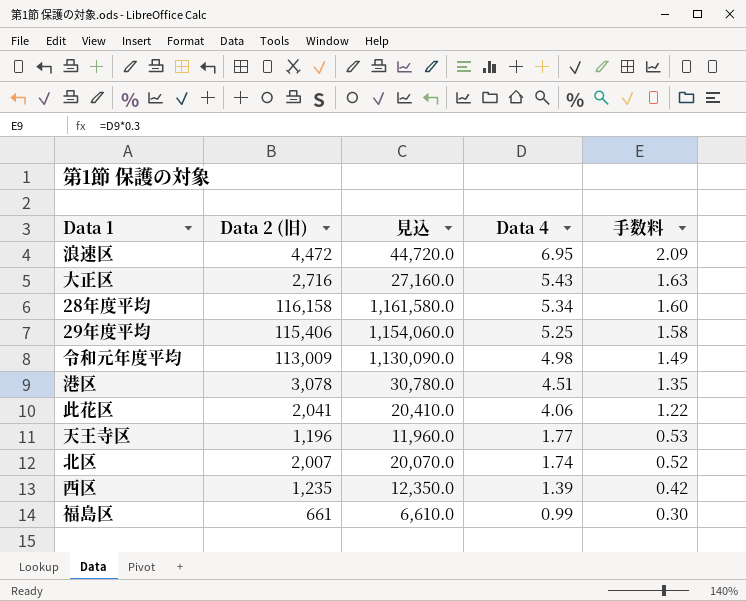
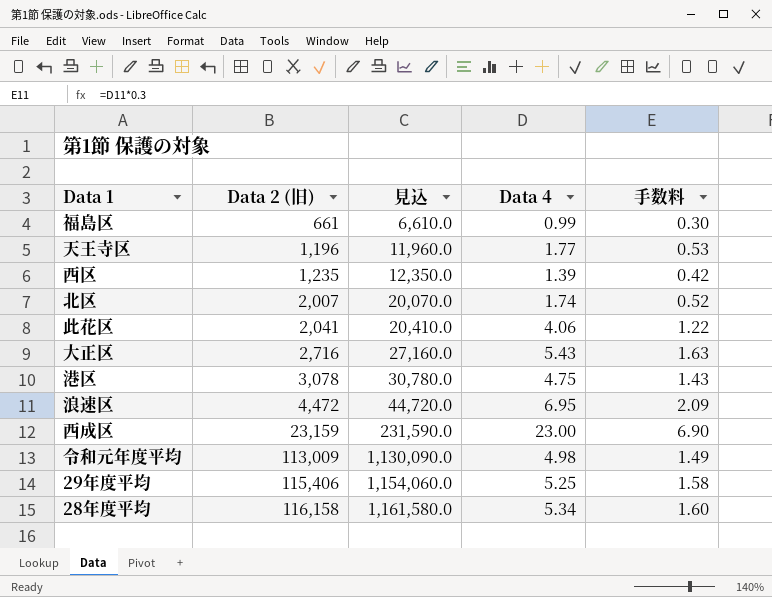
row order: Data 4 descending -> Data 2 (旧) ascending
港区 | Data 4: 4.51 -> 4.75
港区 | 手数料: 1.35 -> 1.43
row 西成区: none -> 23,159 | 231,590.0 | 23.00 | 6.90

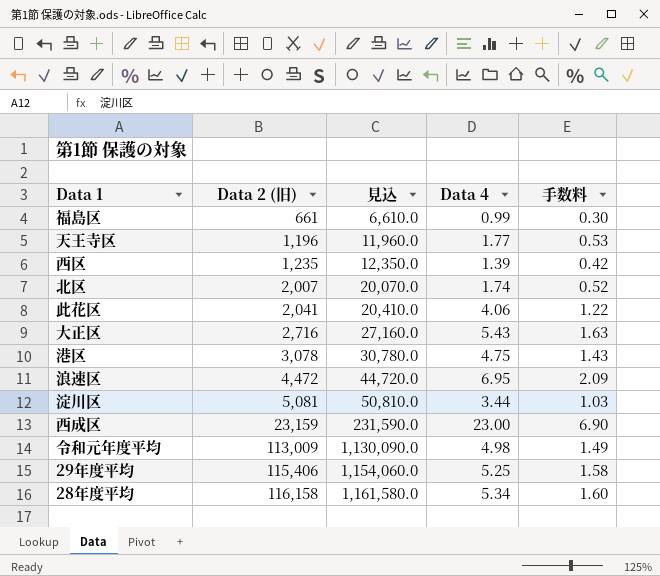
row 淀川区: none -> 5,081 | 50,810.0 | 3.44 | 1.03

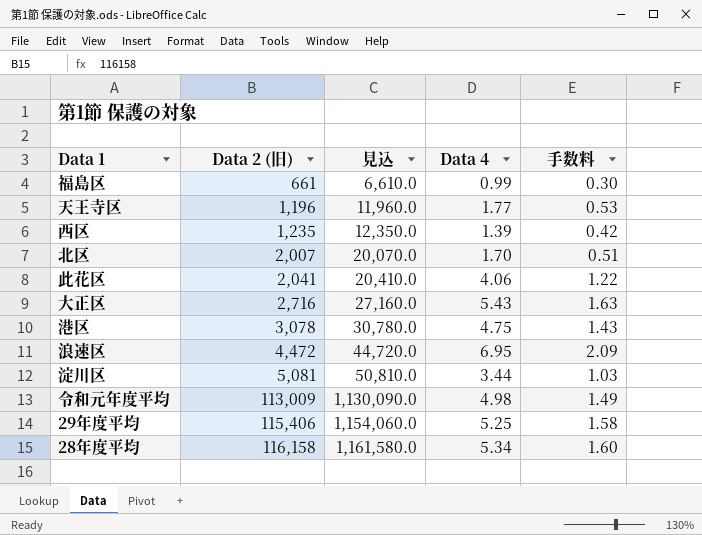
row 西成区: 23,159 | 231,590.0 | 23.00 | 6.90 -> none
北区 | Data 4: 1.74 -> 1.70
北区 | 手数料: 0.52 -> 0.51

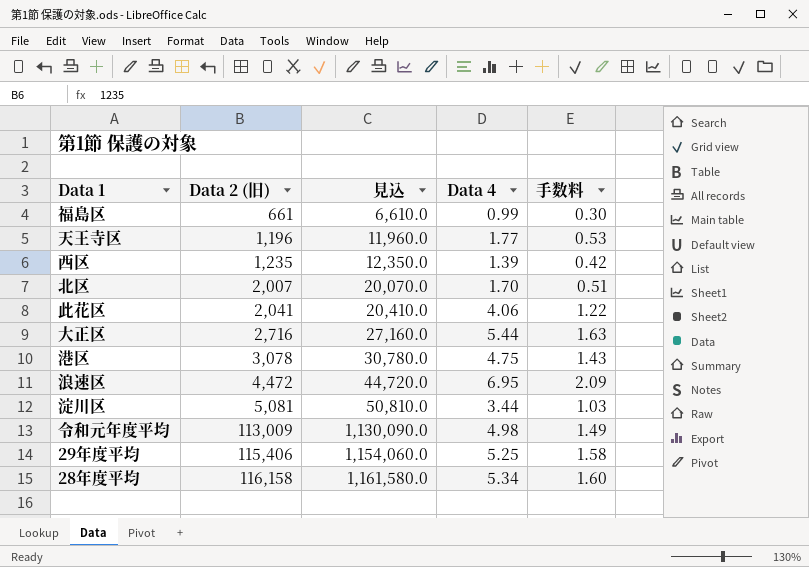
大正区 | Data 4: 5.43 -> 5.44

